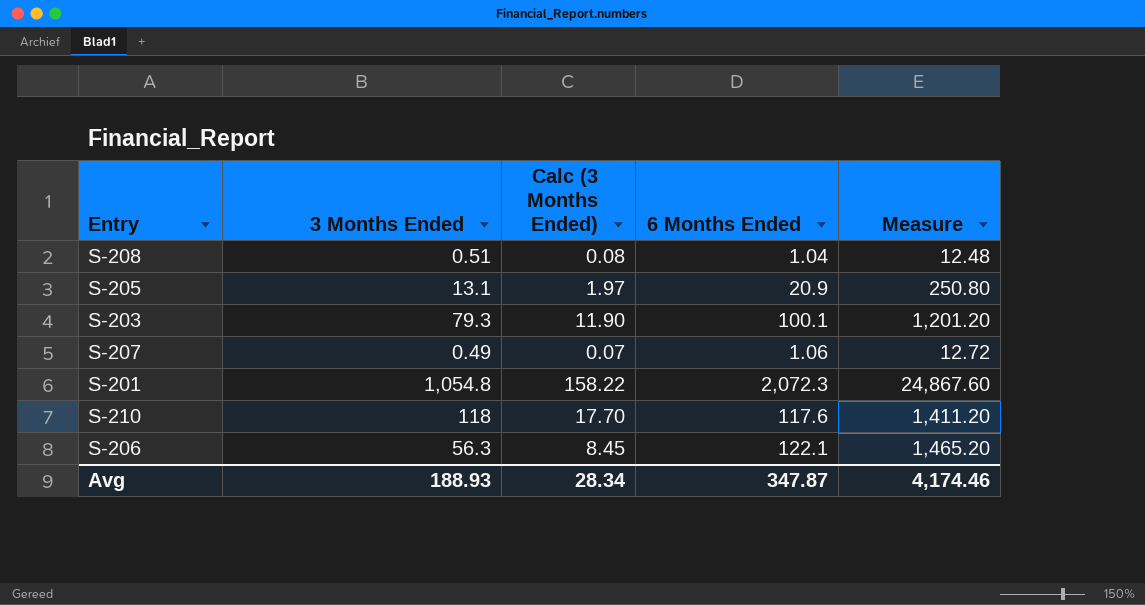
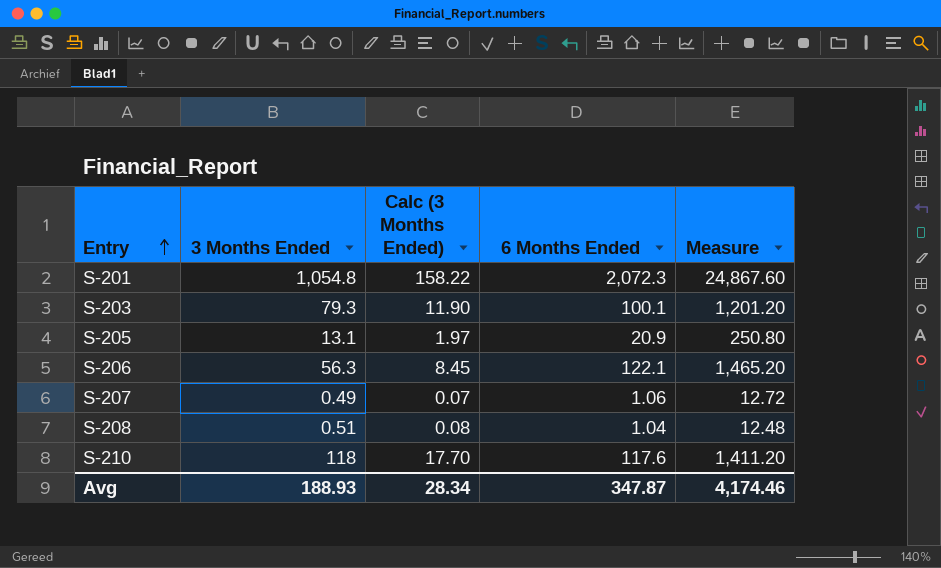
row order: none -> Entry ascending

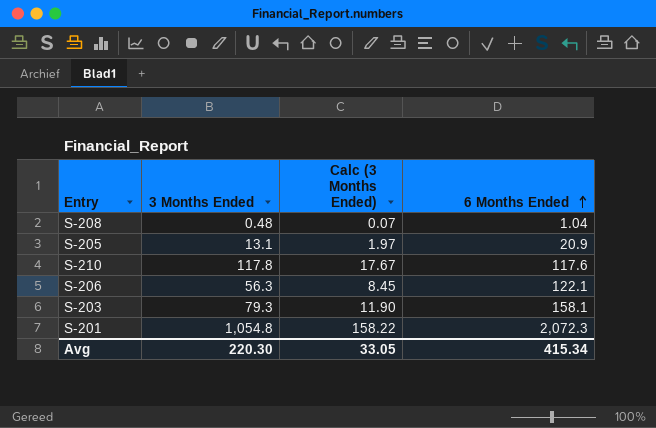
row order: Entry ascending -> 6 Months Ended ascending
column Measure | formula: [6 Months Ended] * 12 -> none
row S-207: 0.49 | 0.07 | 1.06 | 12.72 -> none
S-208 | 3 Months Ended: 0.51 -> 0.48
S-208 | Calc (3 Months Ended): 0.08 -> 0.07
S-210 | 3 Months Ended: 118 -> 117.8
S-210 | Calc (3 Months Ended): 17.70 -> 17.67
S-203 | 6 Months Ended: 100.1 -> 158.1
Avg | 3 Months Ended: 188.93 -> 220.30
Avg | Calc (3 Months Ended): 28.34 -> 33.05
Avg | 6 Months Ended: 347.87 -> 415.34

